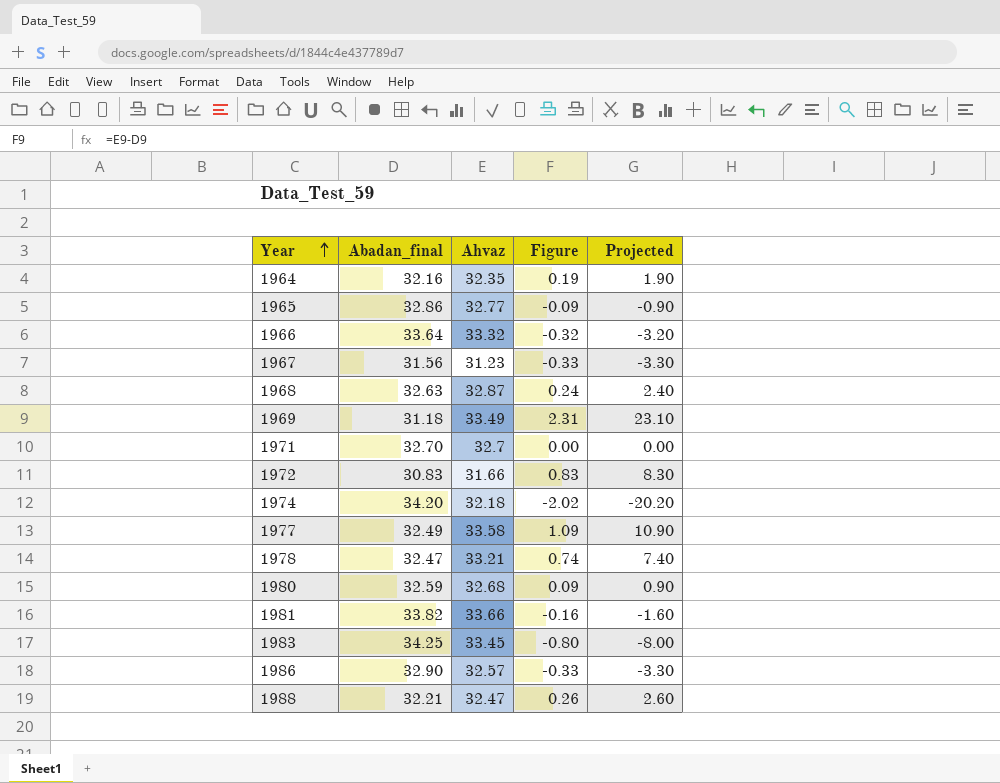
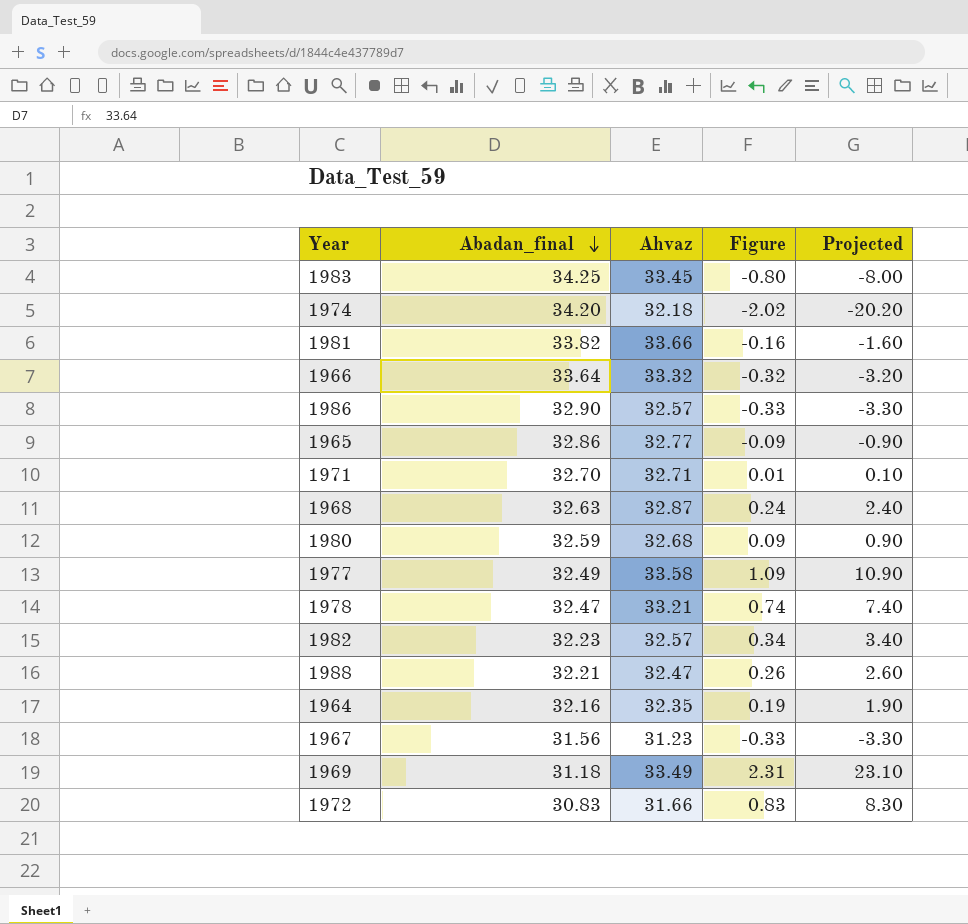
row order: Year ascending -> Abadan_final descending
1971 | Ahvaz: 32.7 -> 32.71
1971 | Figure: 0.00 -> 0.01
1971 | Projected: 0.00 -> 0.10
row 1982: none -> 32.23 | 32.57 | 0.34 | 3.40

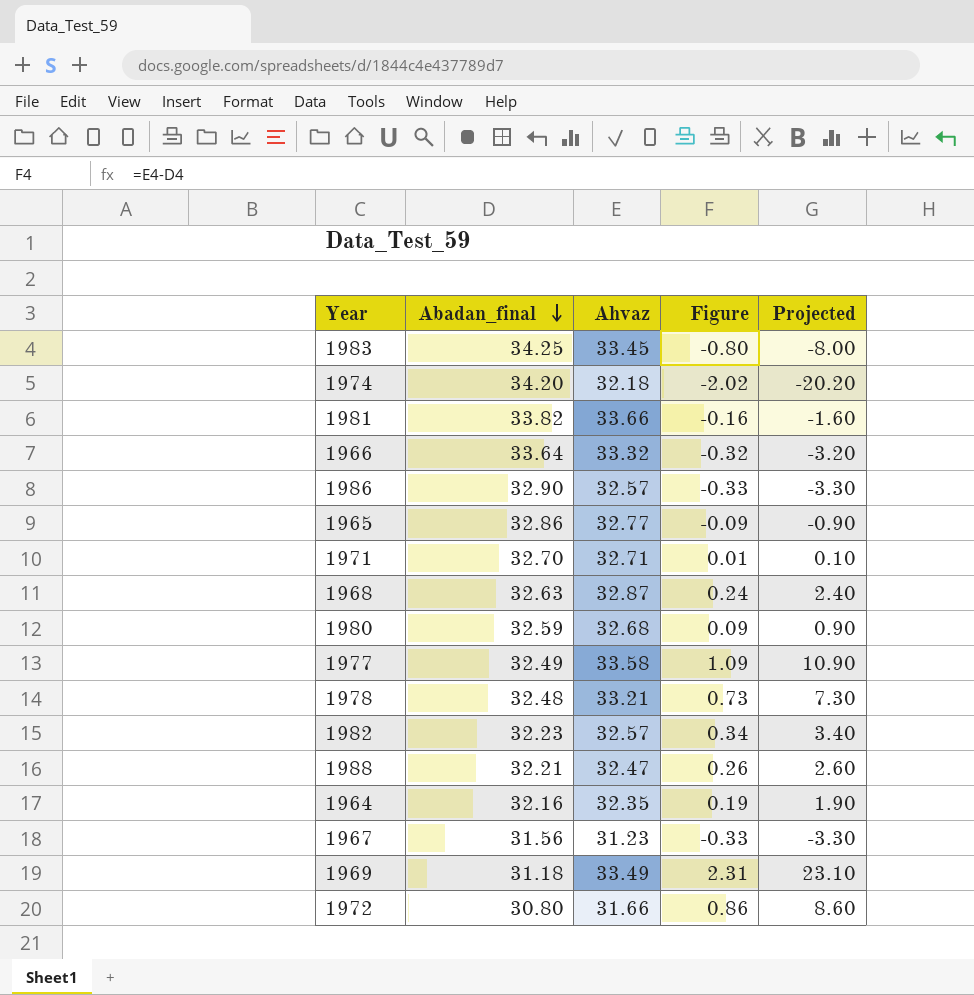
1978 | Abadan_final: 32.47 -> 32.48
1978 | Figure: 0.74 -> 0.73
1978 | Projected: 7.40 -> 7.30
1972 | Abadan_final: 30.83 -> 30.80
1972 | Figure: 0.83 -> 0.86
1972 | Projected: 8.30 -> 8.60

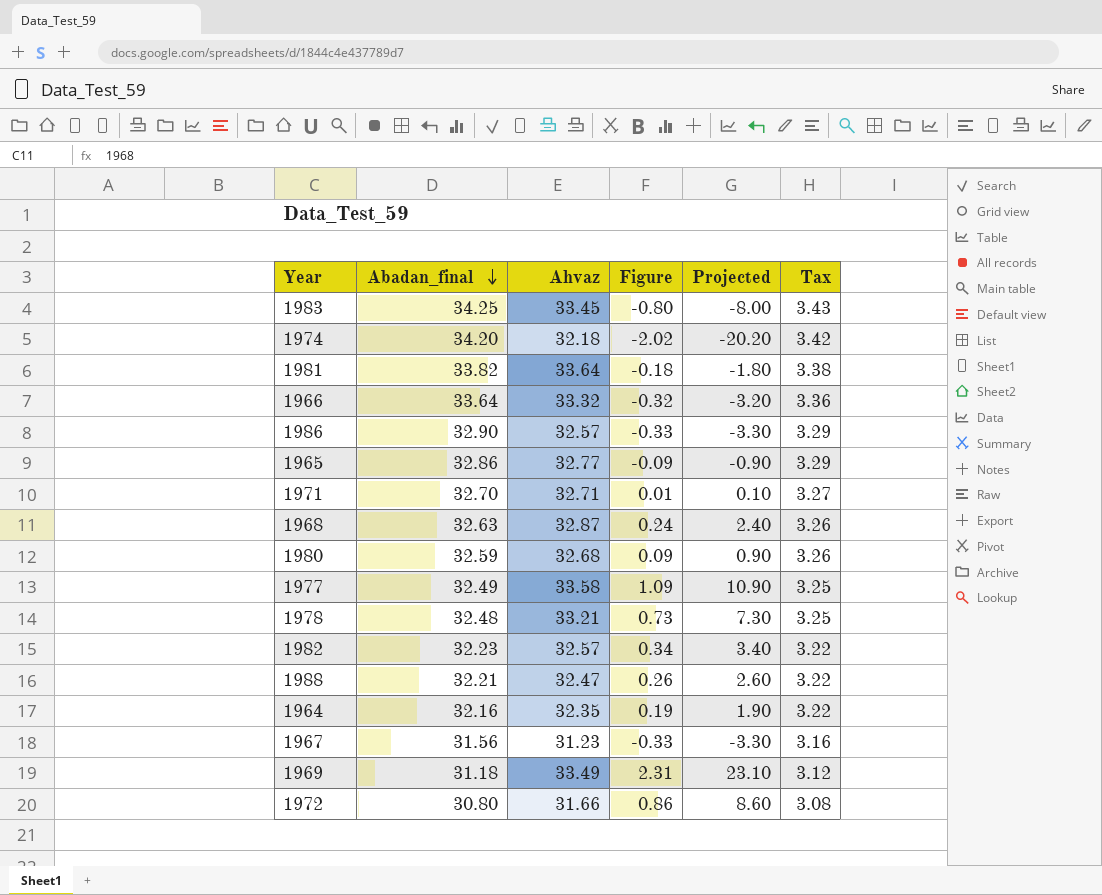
column Tax | formula: none -> [Abadan_final] * 0.1
1981 | Ahvaz: 33.66 -> 33.64
1981 | Figure: -0.16 -> -0.18
1981 | Projected: -1.60 -> -1.80

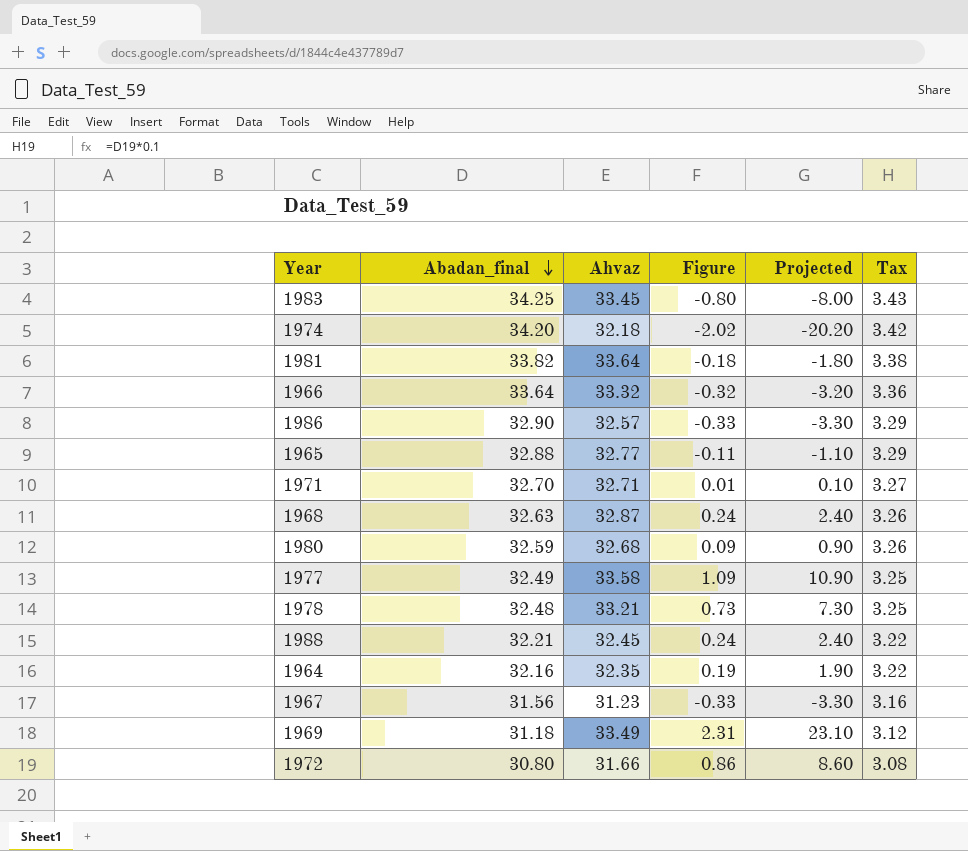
row 1982: 32.23 | 32.57 | 0.34 | 3.40 | 3.22 -> none
1965 | Abadan_final: 32.86 -> 32.88
1965 | Figure: -0.09 -> -0.11
1965 | Projected: -0.90 -> -1.10
1988 | Ahvaz: 32.47 -> 32.45
1988 | Figure: 0.26 -> 0.24
1988 | Projected: 2.60 -> 2.40

